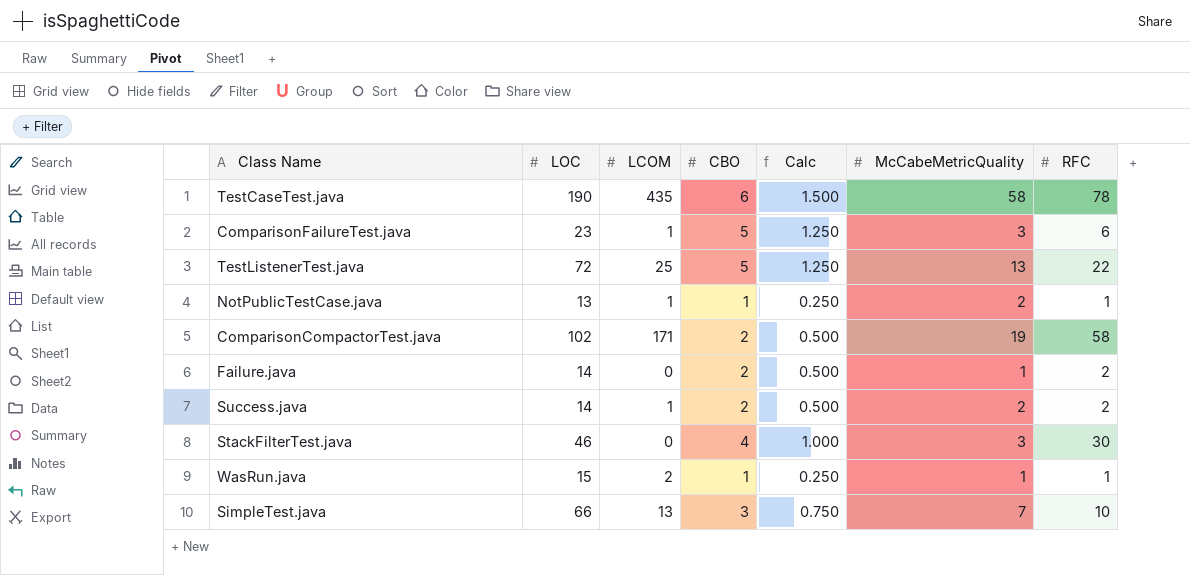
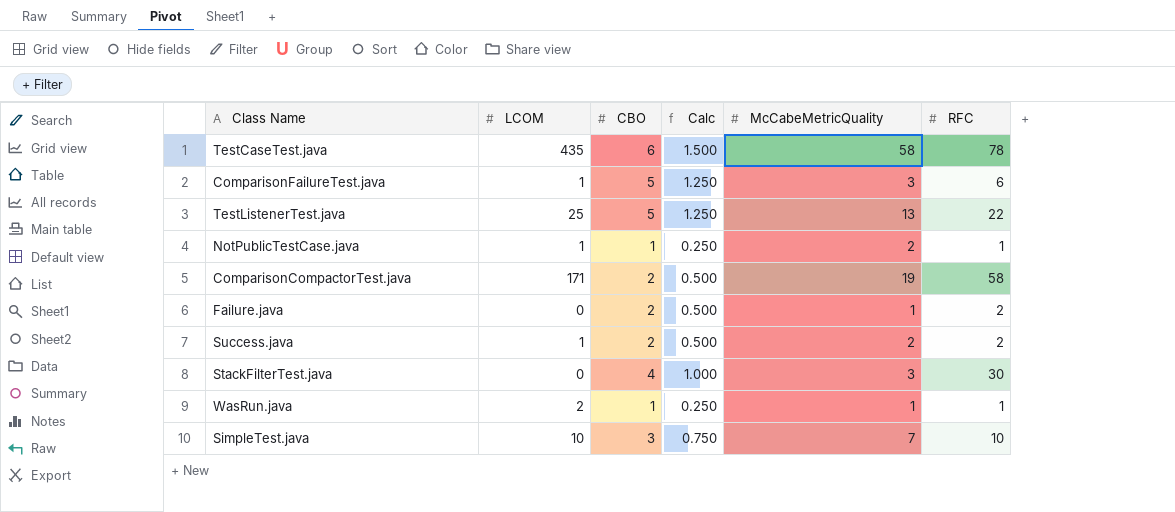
column LOC | position: 2 -> none
SimpleTest.java | LCOM: 13 -> 10

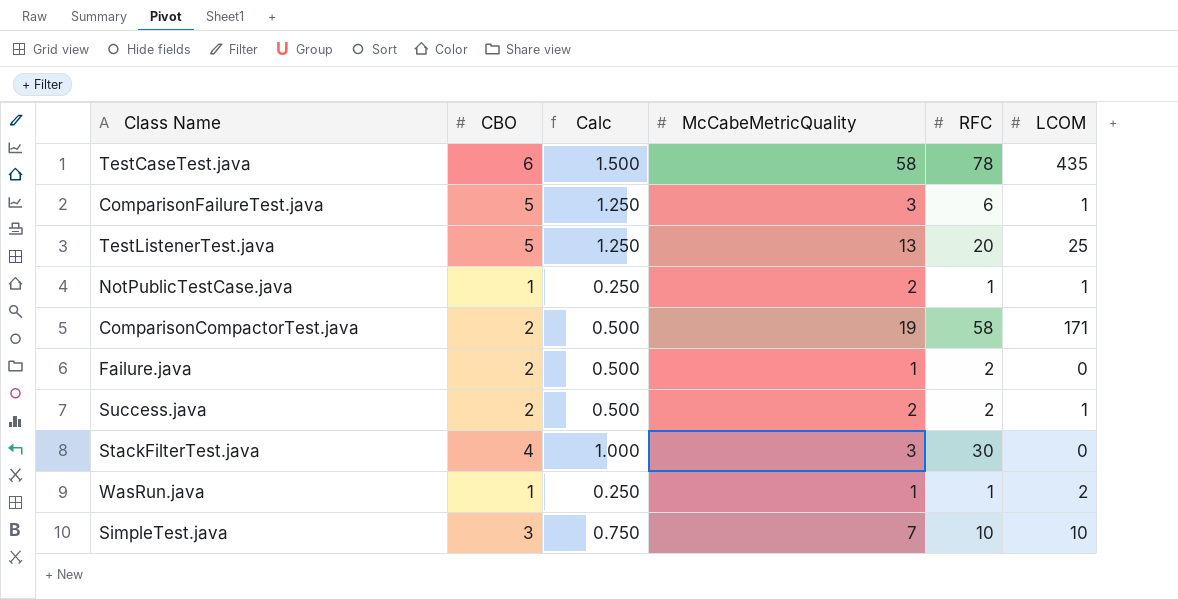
column LCOM | position: 2 -> 6
TestListenerTest.java | RFC: 22 -> 20

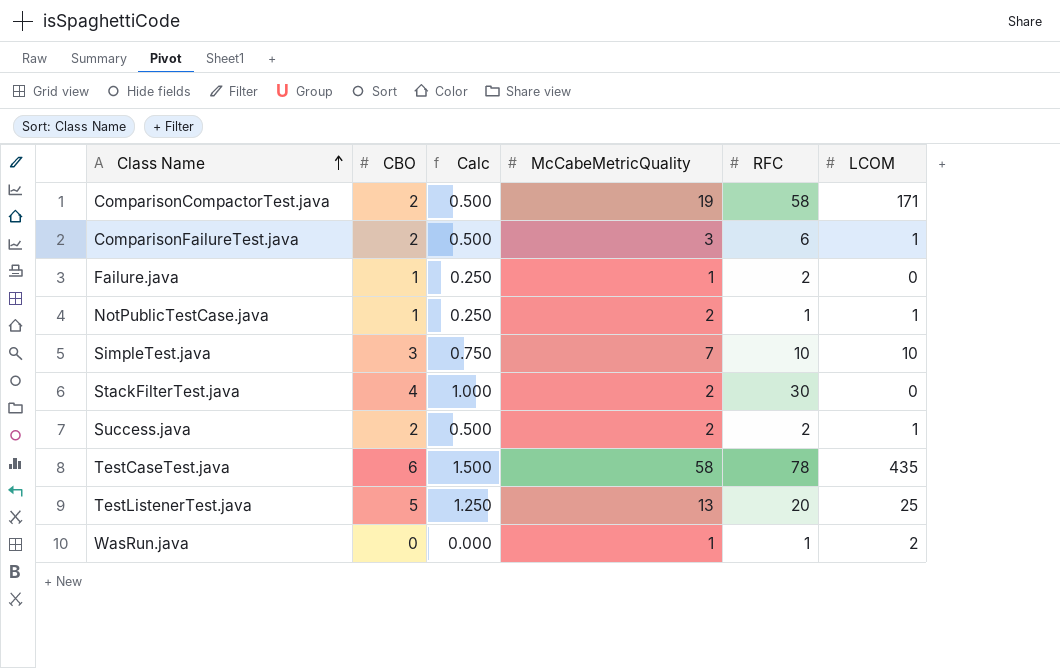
row order: none -> Class Name ascending
ComparisonFailureTest.java | CBO: 5 -> 2
ComparisonFailureTest.java | Calc: 1.250 -> 0.500
Failure.java | CBO: 2 -> 1
Failure.java | Calc: 0.500 -> 0.250
StackFilterTest.java | McCabeMetricQuality: 3 -> 2
WasRun.java | CBO: 1 -> 0
WasRun.java | Calc: 0.250 -> 0.000

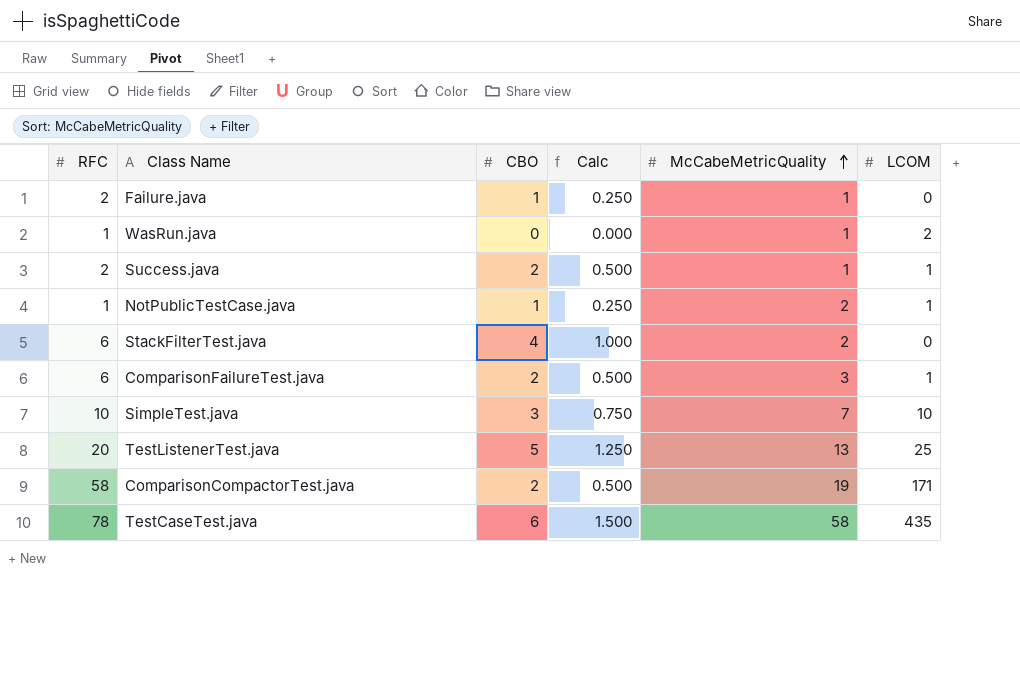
row order: Class Name ascending -> McCabeMetricQuality ascending
column RFC | position: 5 -> 1
Success.java | McCabeMetricQuality: 2 -> 1
StackFilterTest.java | RFC: 30 -> 6

